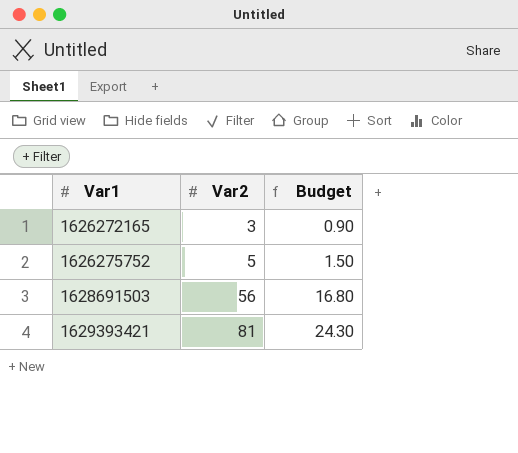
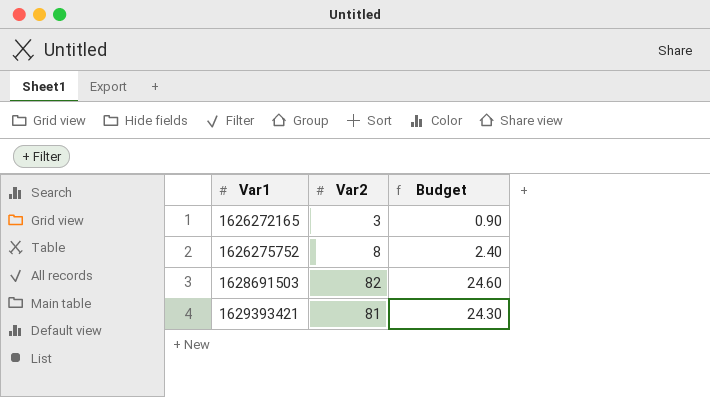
1626275752 | Var2: 5 -> 8
1626275752 | Budget: 1.50 -> 2.40
1628691503 | Var2: 56 -> 82
1628691503 | Budget: 16.80 -> 24.60

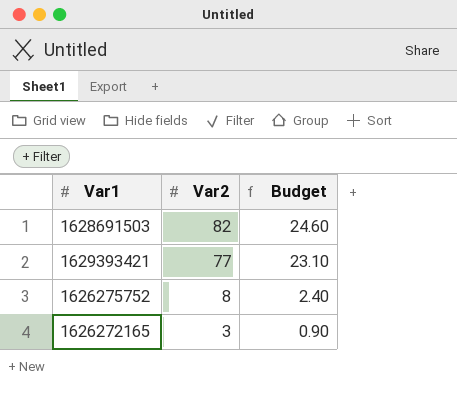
row order: Var1 ascending -> Var2 descending
1629393421 | Var2: 81 -> 77
1629393421 | Budget: 24.30 -> 23.10

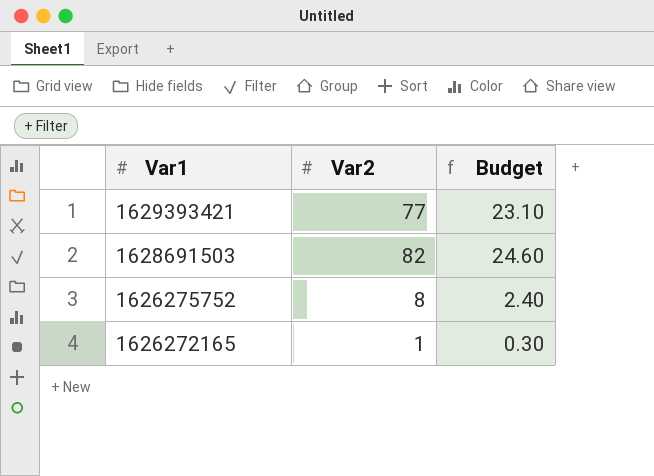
row order: Var2 descending -> Var1 descending
1626272165 | Var2: 3 -> 1
1626272165 | Budget: 0.90 -> 0.30

